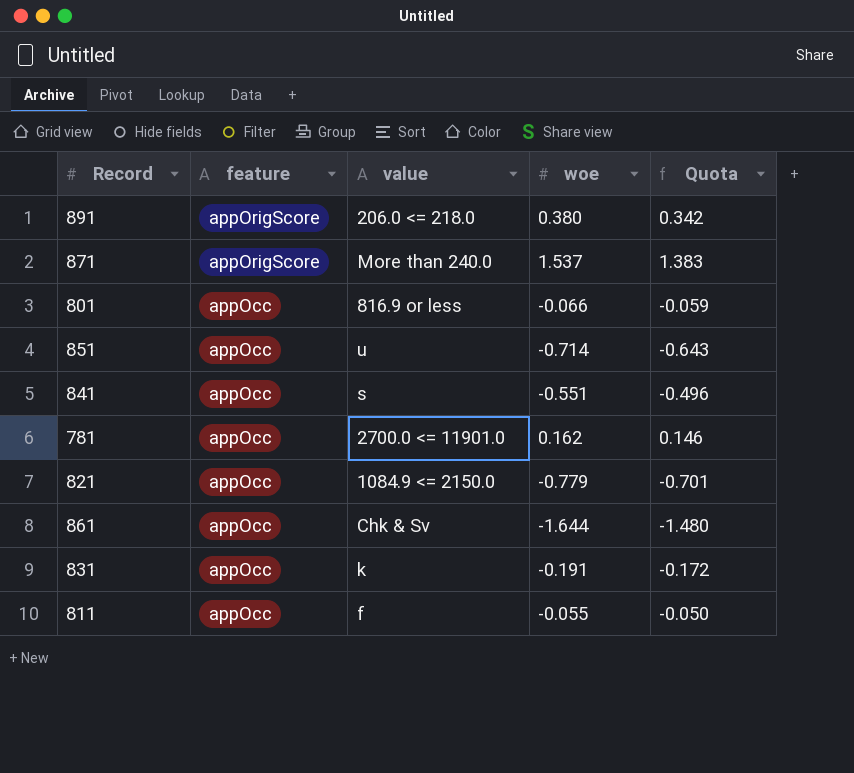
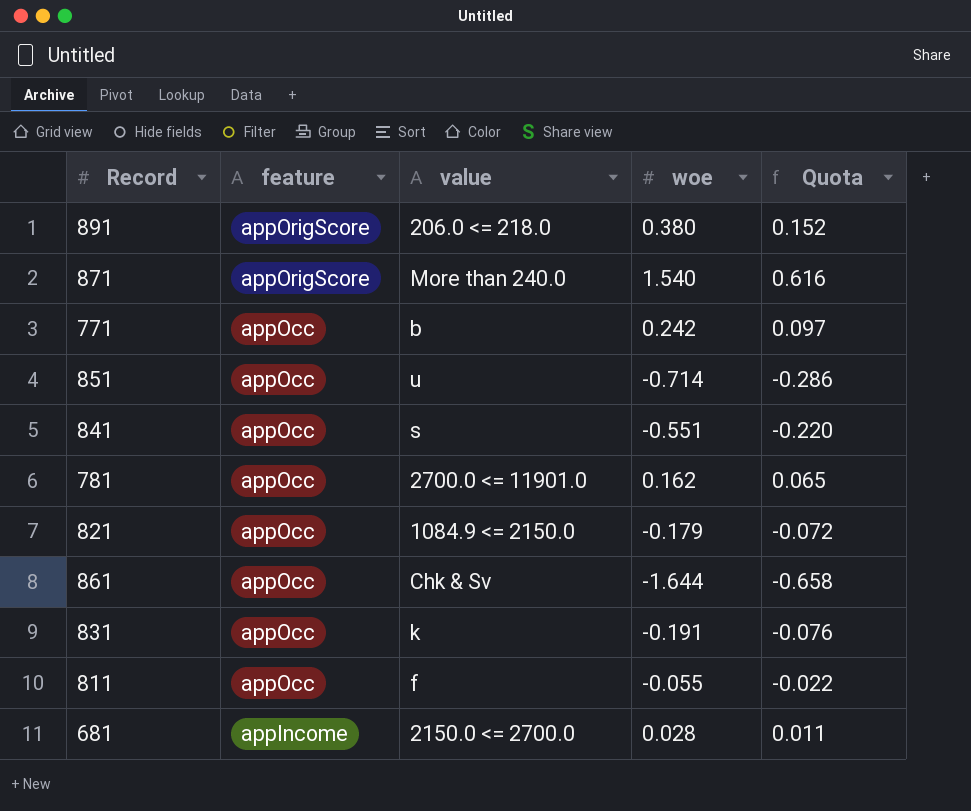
column Quota | formula: [woe] * 0.9 -> [woe] * 0.4
row 801: appOcc | 816.9 or less | -0.066 | -0.059 -> none
871 | woe: 1.537 -> 1.540
row 771: none -> appOcc | b | 0.242 | 0.097
821 | woe: -0.779 -> -0.179
row 681: none -> appIncome | 2150.0 <= 2700.0 | 0.028 | 0.011

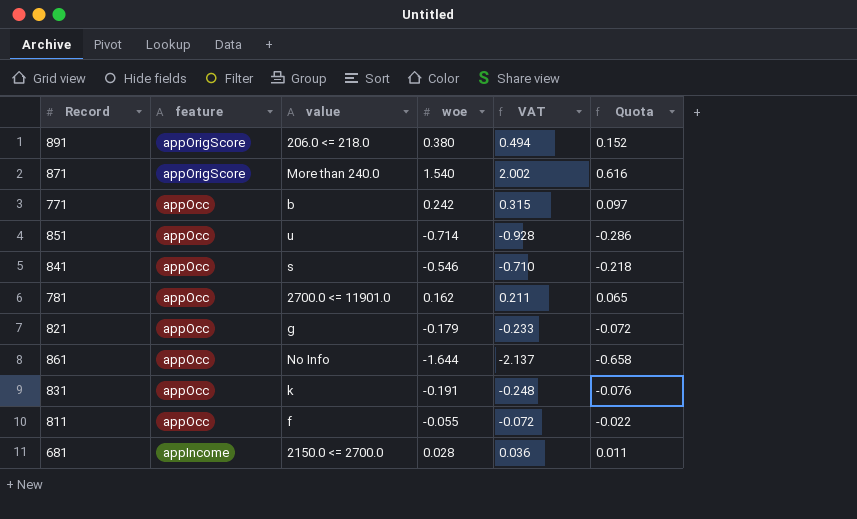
column VAT | formula: none -> [woe] * 1.3
841 | woe: -0.551 -> -0.546
841 | Quota: -0.220 -> -0.218
821 | value: 1084.9 <= 2150.0 -> g
861 | value: Chk & Sv -> No Info

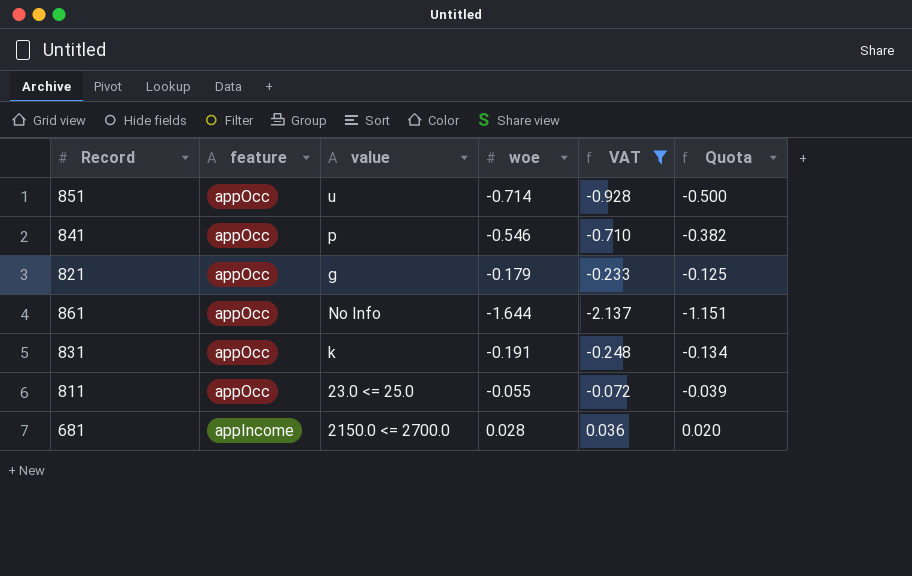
filter: none -> VAT <= 0.036
column Quota | formula: [woe] * 0.4 -> [woe] * 0.7
841 | value: s -> p
811 | value: f -> 23.0 <= 25.0

